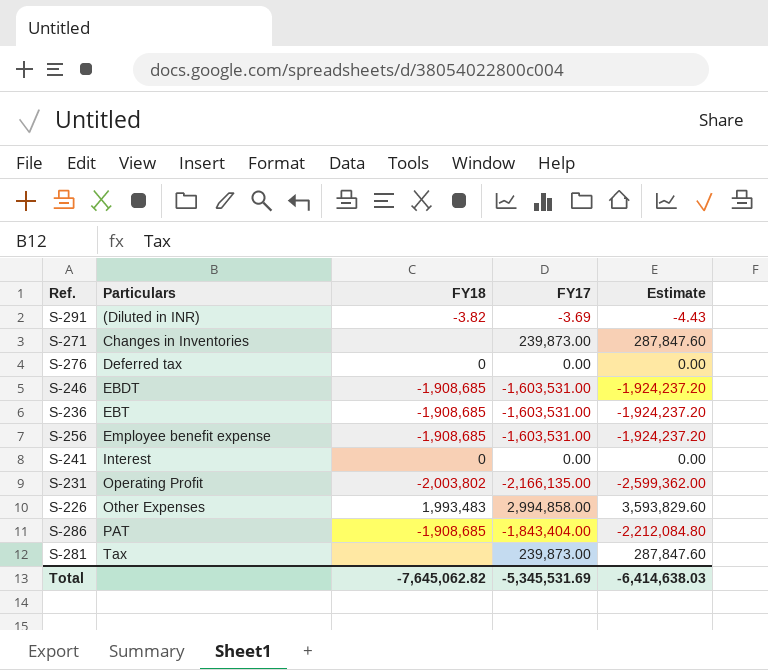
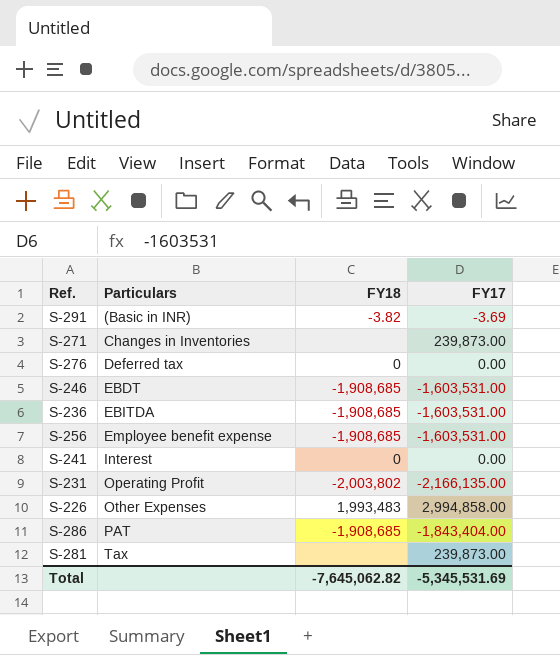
column Estimate | formula: [FY17] * 1.2 -> none
S-291 | Particulars: (Diluted in INR) -> (Basic in INR)
S-236 | Particulars: EBT -> EBITDA

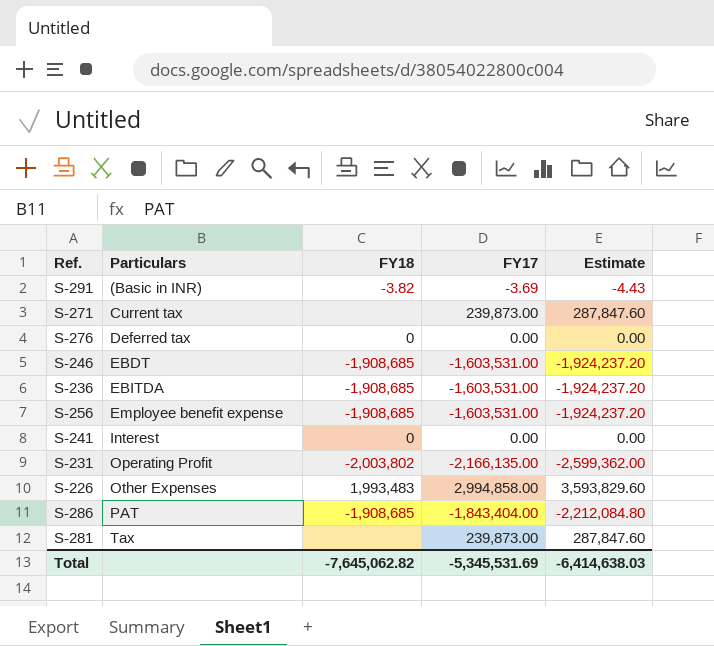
column Estimate | formula: none -> [FY17] * 1.2
S-271 | Particulars: Changes in Inventories -> Current tax

